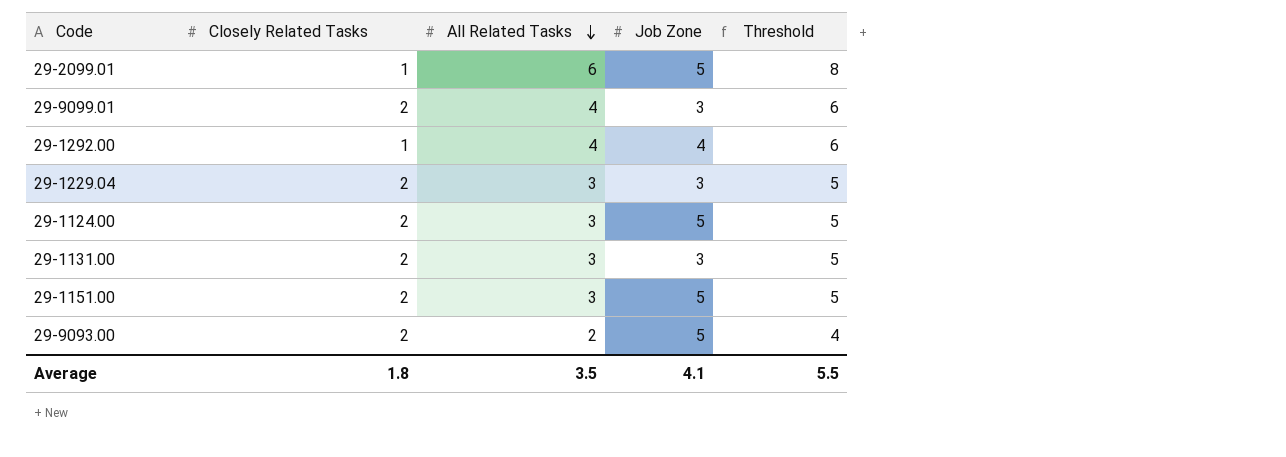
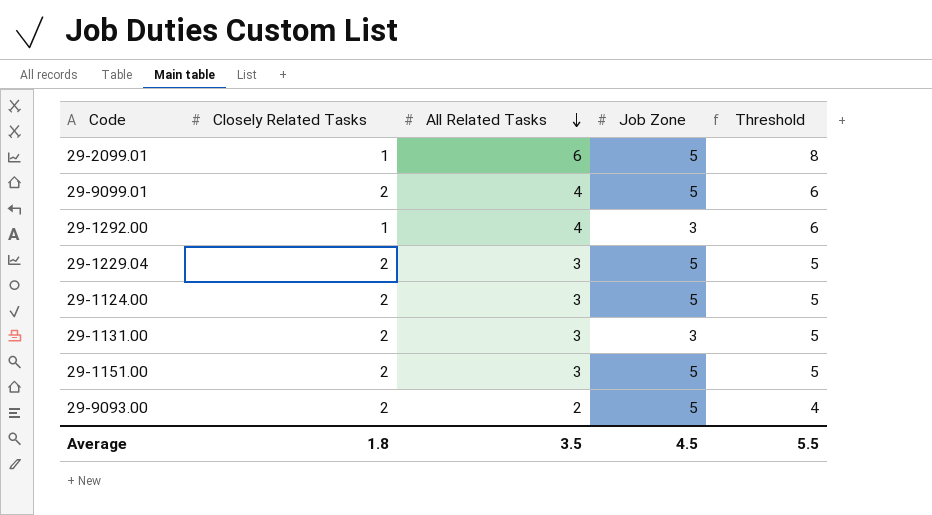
29-9099.01 | Job Zone: 3 -> 5
29-1292.00 | Job Zone: 4 -> 3
29-1229.04 | Job Zone: 3 -> 5
Average | Job Zone: 4.1 -> 4.5

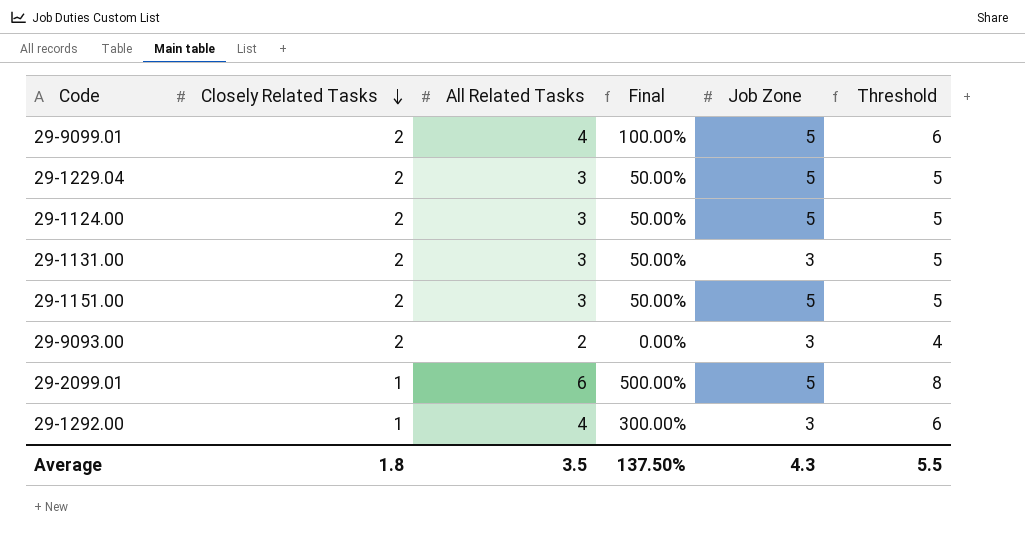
row order: All Related Tasks descending -> Closely Related Tasks descending
column Final | formula: none -> ([All Related Tasks] - [Closely Related Tasks]) / [Closely Related Tasks]
29-9093.00 | Job Zone: 5 -> 3
Average | Job Zone: 4.5 -> 4.3

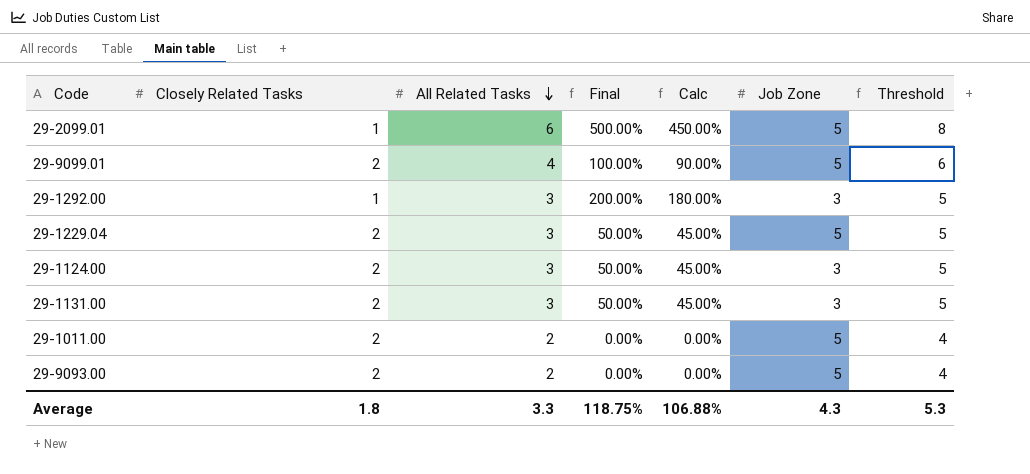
row order: Closely Related Tasks descending -> All Related Tasks descending
column Calc | formula: none -> [Final] * 0.9
row 29-1151.00: 2 | 3 | 50.00% | 5 | 5 -> none
29-1292.00 | All Related Tasks: 4 -> 3
29-1292.00 | Final: 300.00% -> 200.00%
29-1292.00 | Threshold: 6 -> 5
29-1124.00 | Job Zone: 5 -> 3
row 29-1011.00: none -> 2 | 2 | 0.00% | 0.00% | 5 | 4
29-9093.00 | Job Zone: 3 -> 5
Average | All Related Tasks: 3.5 -> 3.3
Average | Final: 137.50% -> 118.75%
Average | Threshold: 5.5 -> 5.3

